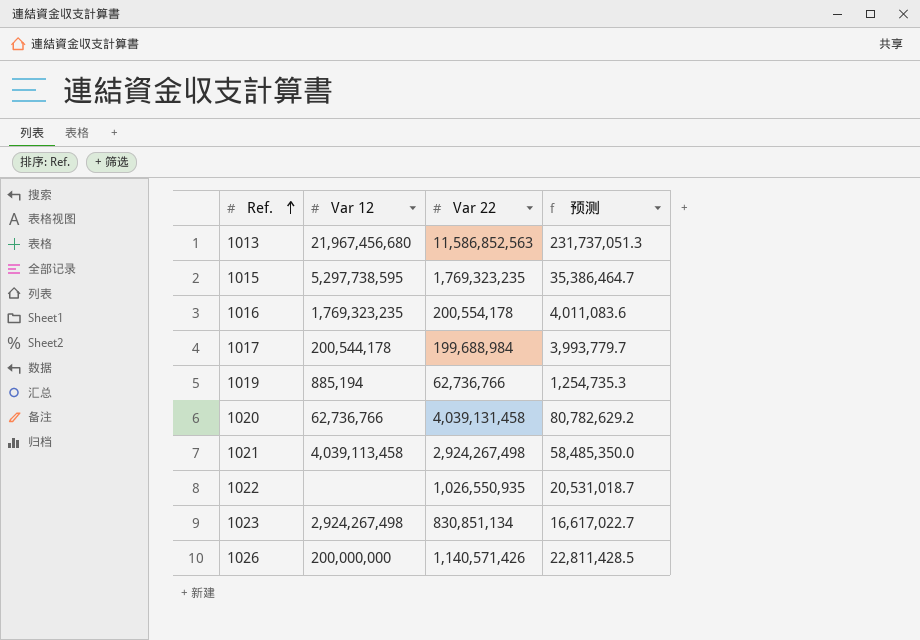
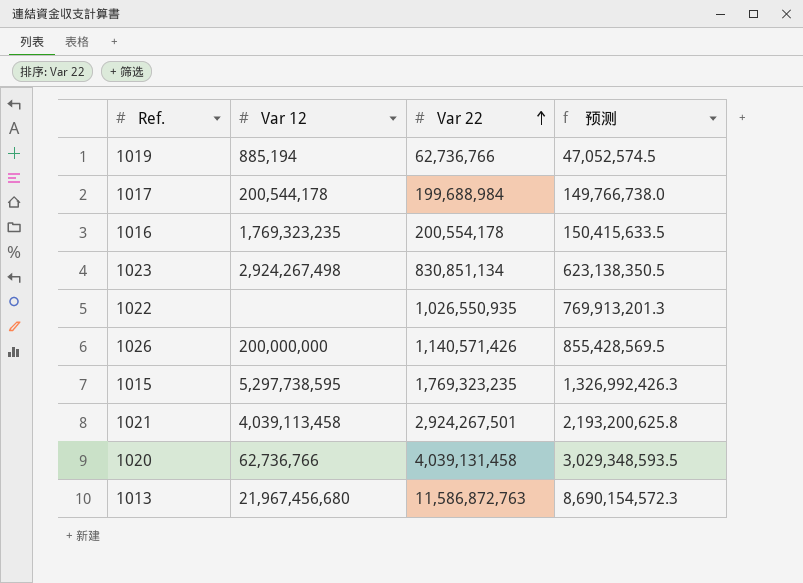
row order: Ref. ascending -> Var 22 ascending
column 预测 | formula: [Var 22] * 0.02 -> [Var 22] * 0.75
1021 | Var 22: 2,924,267,498 -> 2,924,267,501
1013 | Var 22: 11,586,852,563 -> 11,586,872,763

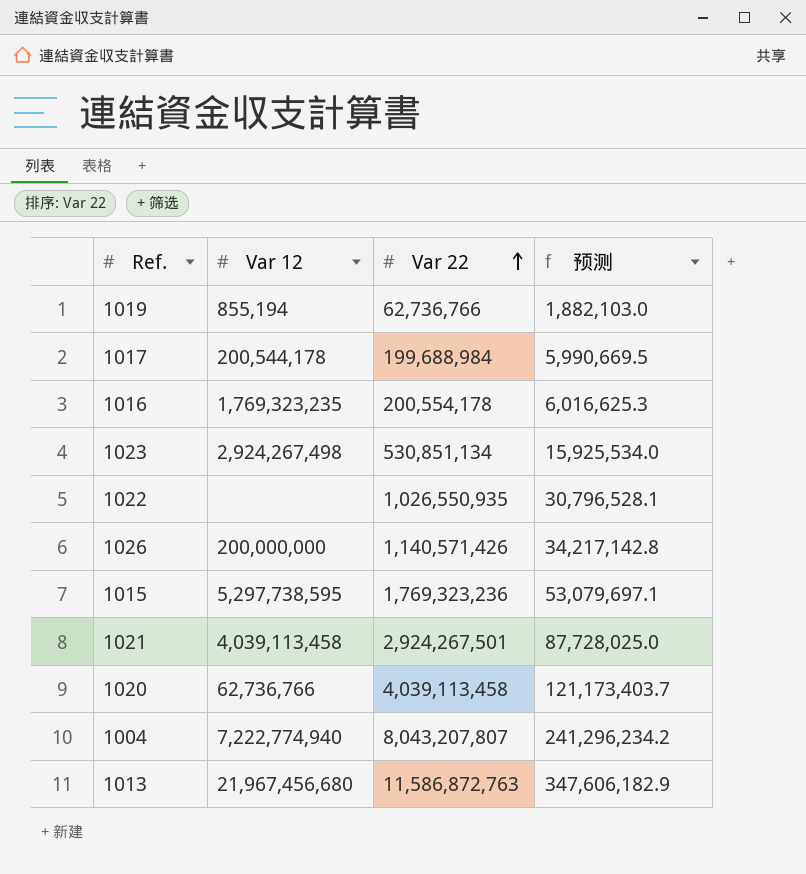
column 预测 | formula: [Var 22] * 0.75 -> [Var 22] * 0.03
1019 | Var 12: 885,194 -> 855,194
1023 | Var 22: 830,851,134 -> 530,851,134
1015 | Var 22: 1,769,323,235 -> 1,769,323,236
1020 | Var 22: 4,039,131,458 -> 4,039,113,458
row 1004: none -> 7,222,774,940 | 8,043,207,807 | 241,296,234.2

